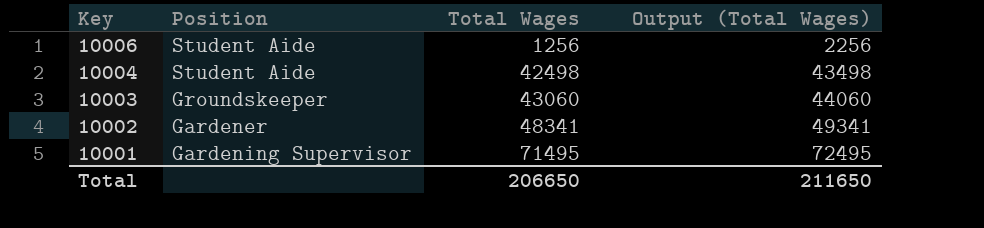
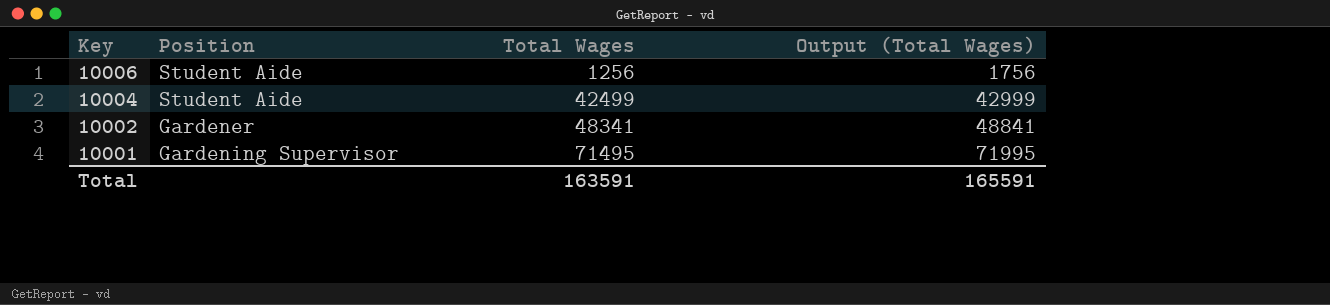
column Output (Total Wages) | formula: [Total Wages] + 1000 -> [Total Wages] + 500
row 10003: Groundskeeper | 43060 | 44060 -> none
10004 | Total Wages: 42498 -> 42499
Total | Total Wages: 206650 -> 163591
Total | Output (Total Wages): 211650 -> 165591

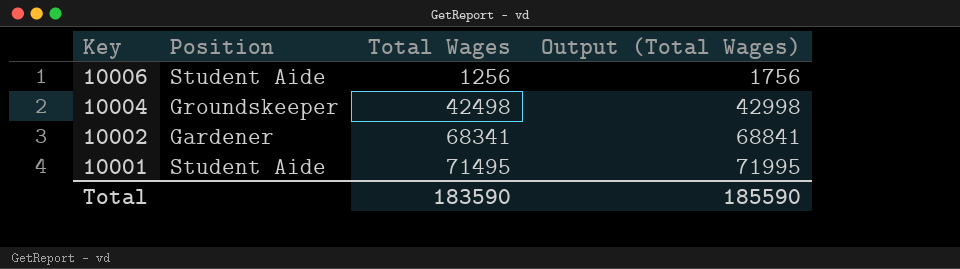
10004 | Position: Student Aide -> Groundskeeper
10004 | Total Wages: 42499 -> 42498
10004 | Output (Total Wages): 42999 -> 42998
10002 | Total Wages: 48341 -> 68341
10002 | Output (Total Wages): 48841 -> 68841
10001 | Position: Gardening Supervisor -> Student Aide
Total | Total Wages: 163591 -> 183590
Total | Output (Total Wages): 165591 -> 185590

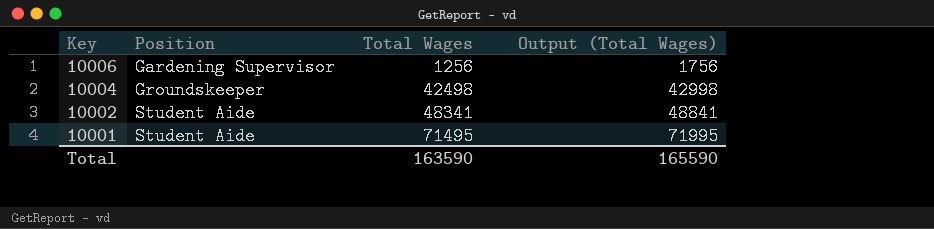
10006 | Position: Student Aide -> Gardening Supervisor
10002 | Position: Gardener -> Student Aide
10002 | Total Wages: 68341 -> 48341
10002 | Output (Total Wages): 68841 -> 48841
Total | Total Wages: 183590 -> 163590
Total | Output (Total Wages): 185590 -> 165590

